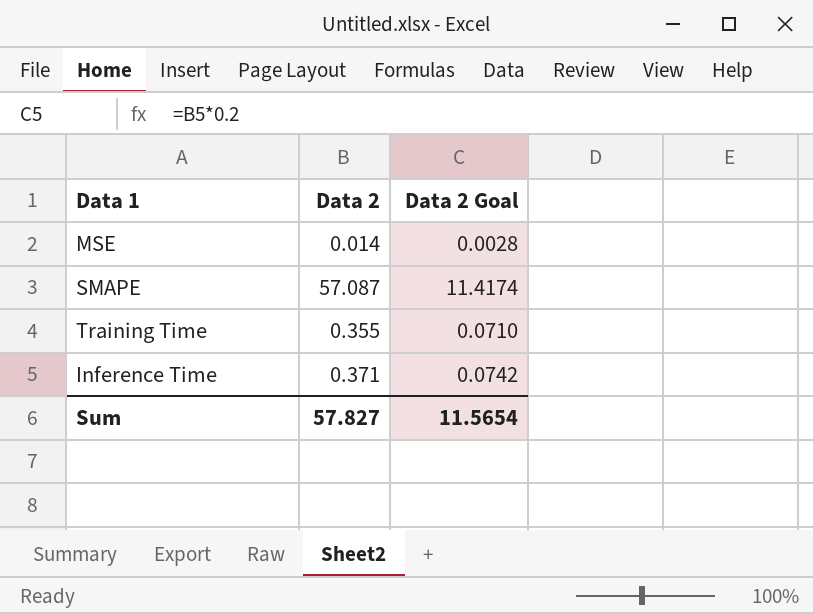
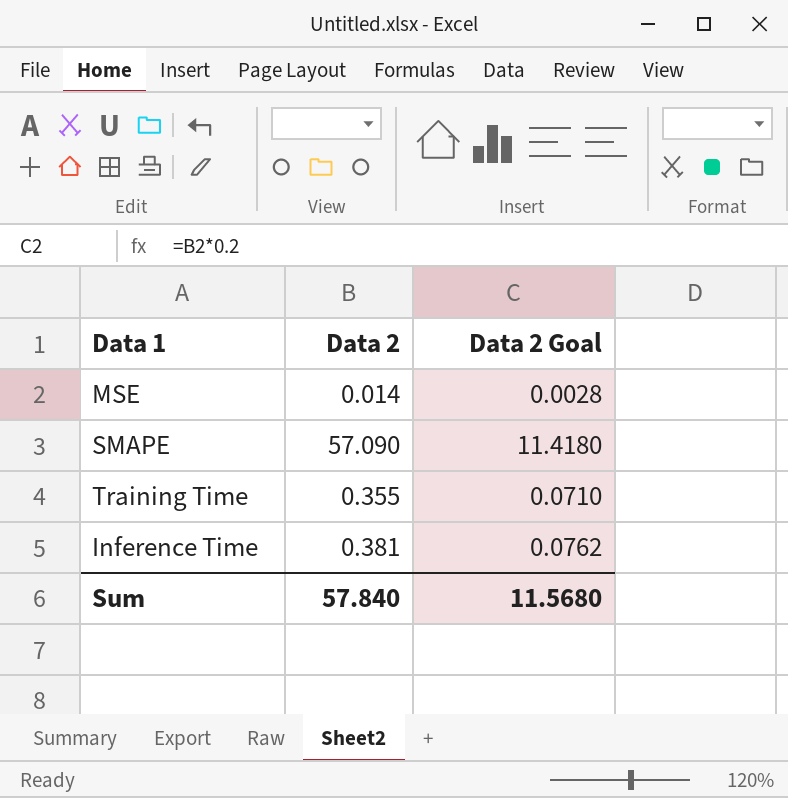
SMAPE | Data 2: 57.087 -> 57.090
SMAPE | Data 2 Goal: 11.4174 -> 11.4180
Inference Time | Data 2: 0.371 -> 0.381
Inference Time | Data 2 Goal: 0.0742 -> 0.0762
Sum | Data 2: 57.827 -> 57.840
Sum | Data 2 Goal: 11.5654 -> 11.5680

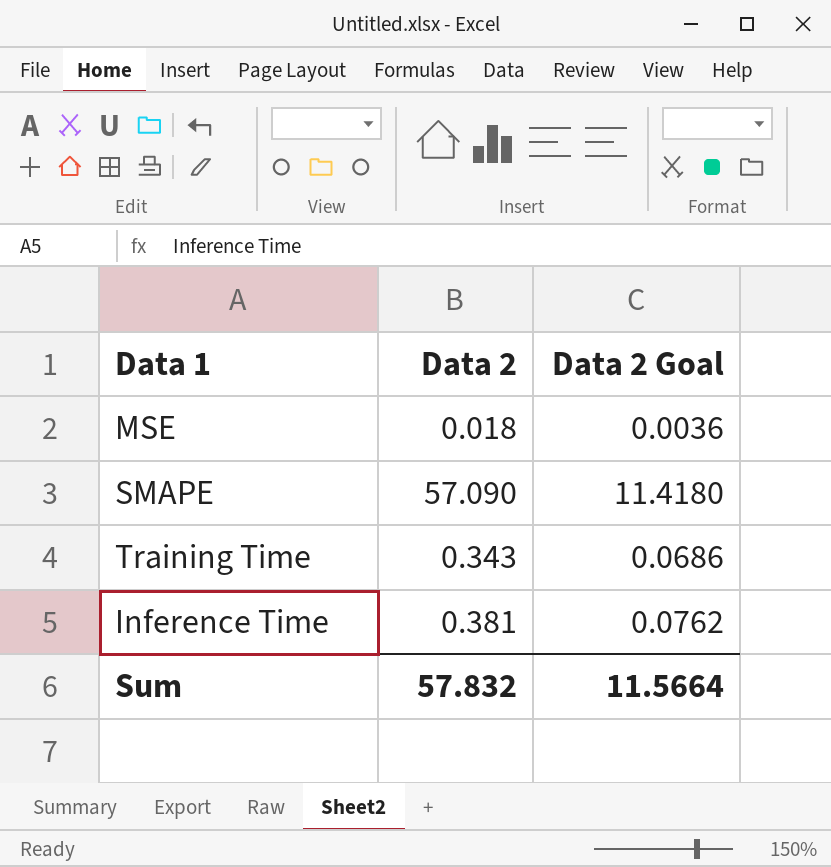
MSE | Data 2: 0.014 -> 0.018
MSE | Data 2 Goal: 0.0028 -> 0.0036
Training Time | Data 2: 0.355 -> 0.343
Training Time | Data 2 Goal: 0.0710 -> 0.0686
Sum | Data 2: 57.840 -> 57.832
Sum | Data 2 Goal: 11.5680 -> 11.5664

